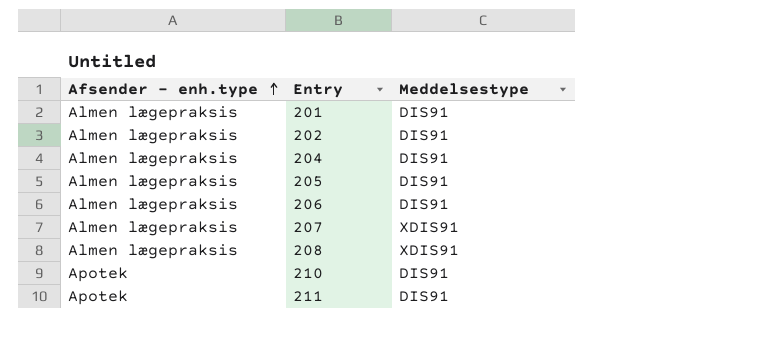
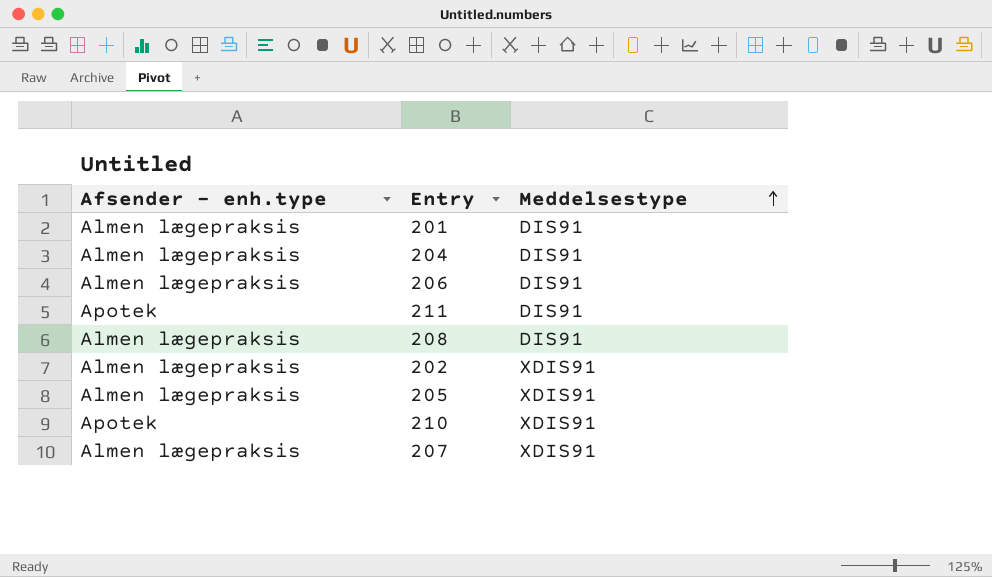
row order: Afsender - enh.type ascending -> Meddelsestype ascending
208 | Meddelsestype: XDIS91 -> DIS91
202 | Meddelsestype: DIS91 -> XDIS91
205 | Meddelsestype: DIS91 -> XDIS91
210 | Meddelsestype: DIS91 -> XDIS91

